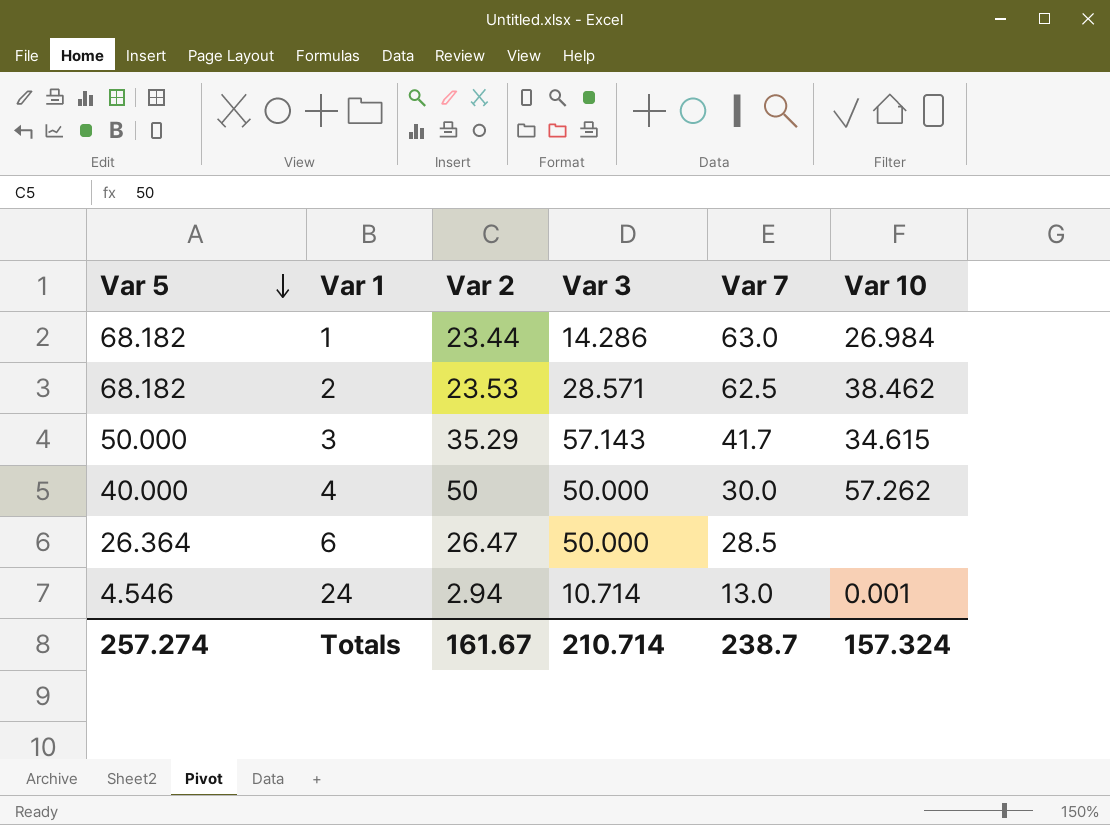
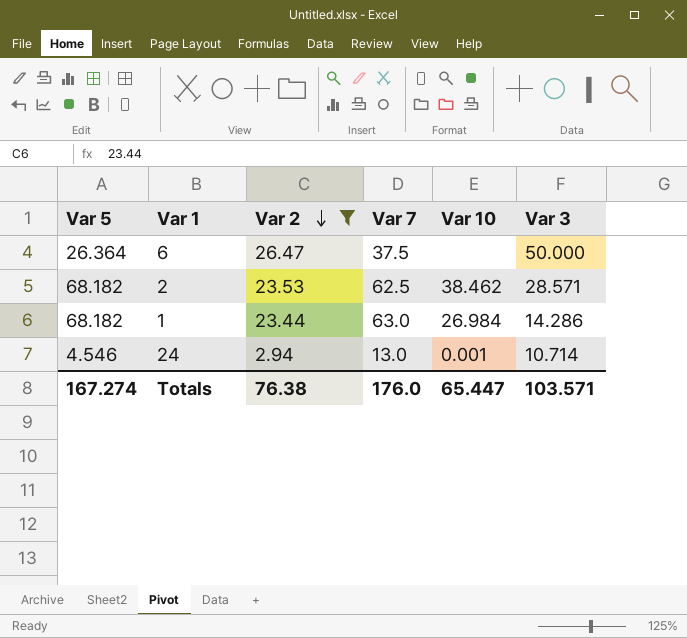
filter: none -> Var 2 <= 26.47
row order: Var 5 descending -> Var 2 descending
column Var 3 | position: 4 -> 6
6 | Var 7: 28.5 -> 37.5
Totals | Var 5: 257.274 -> 167.274
Totals | Var 2: 161.67 -> 76.38
Totals | Var 7: 238.7 -> 176.0
Totals | Var 10: 157.324 -> 65.447
Totals | Var 3: 210.714 -> 103.571

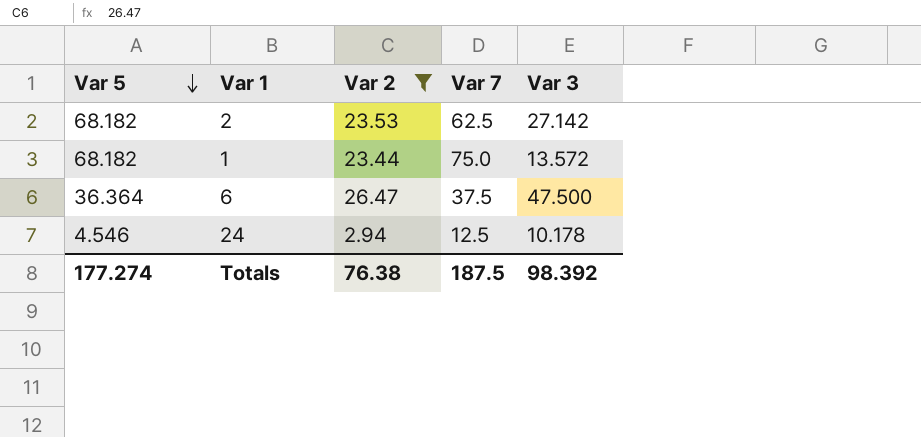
row order: Var 2 descending -> Var 5 descending
column Var 10 | position: 5 -> none
2 | Var 3: 28.571 -> 27.142
1 | Var 7: 63.0 -> 75.0
1 | Var 3: 14.286 -> 13.572
6 | Var 5: 26.364 -> 36.364
6 | Var 3: 50.000 -> 47.500
24 | Var 7: 13.0 -> 12.5
24 | Var 3: 10.714 -> 10.178
Totals | Var 5: 167.274 -> 177.274
Totals | Var 7: 176.0 -> 187.5
Totals | Var 3: 103.571 -> 98.392

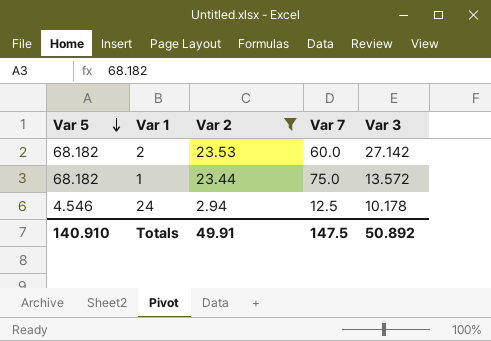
row 6: 36.364 | 26.47 | 37.5 | 47.500 -> none
2 | Var 7: 62.5 -> 60.0
Totals | Var 5: 177.274 -> 140.910
Totals | Var 2: 76.38 -> 49.91
Totals | Var 7: 187.5 -> 147.5
Totals | Var 3: 98.392 -> 50.892

